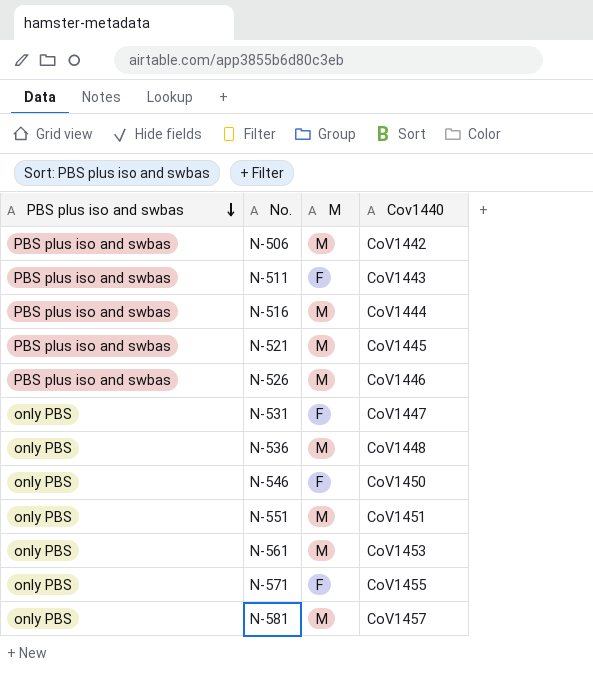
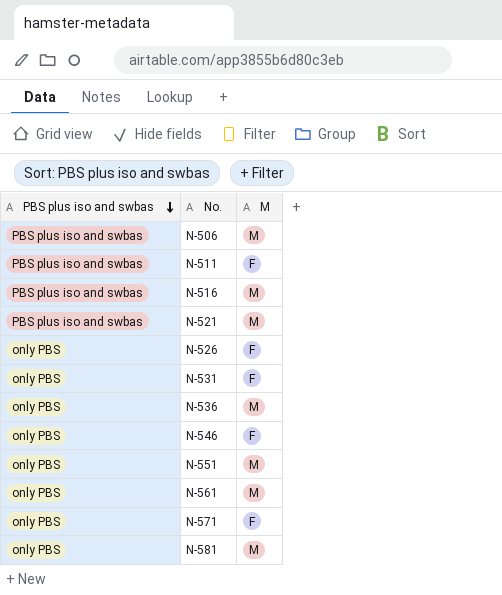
column Cov1440 | position: 4 -> none
N-526 | PBS plus iso and swbas: PBS plus iso and swbas -> only PBS
N-526 | M: M -> F

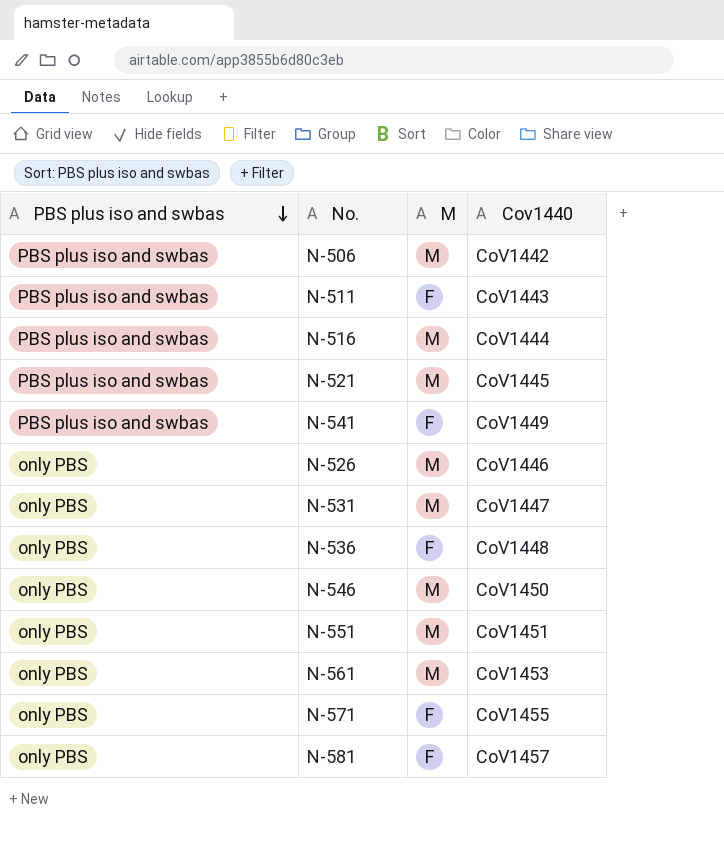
column Cov1440 | position: none -> 4
row N-541: none -> PBS plus iso and swbas | F | CoV1449
N-526 | M: F -> M
N-531 | M: F -> M
N-536 | M: M -> F
N-546 | M: F -> M
N-581 | M: M -> F

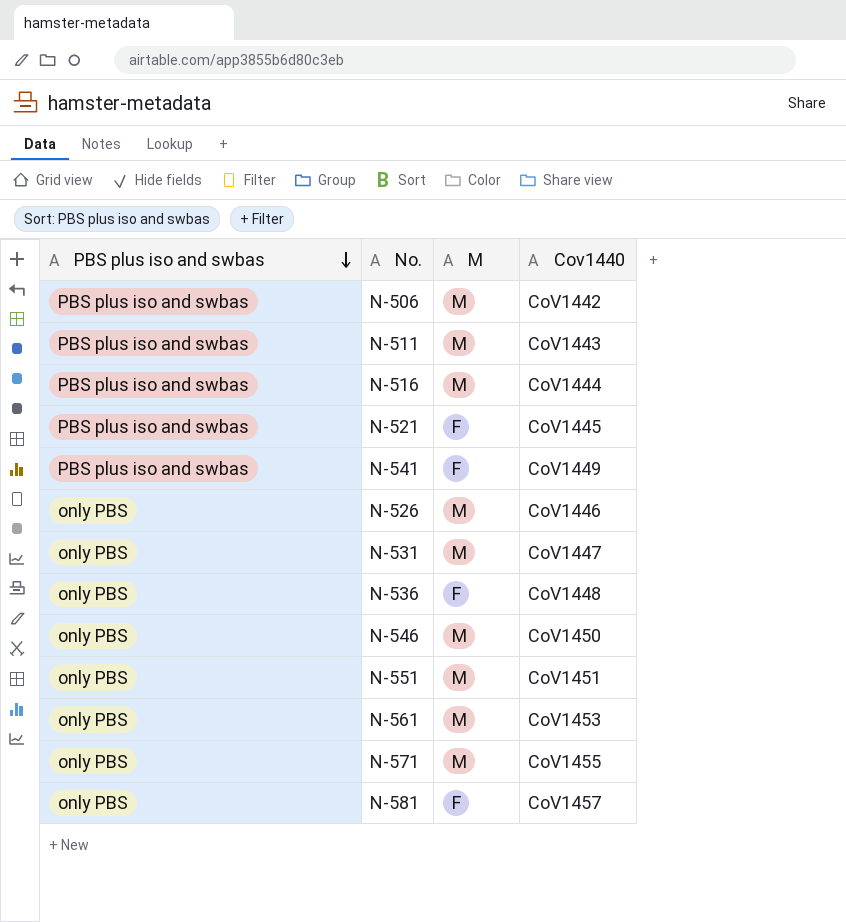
N-511 | M: F -> M
N-521 | M: M -> F
N-571 | M: F -> M

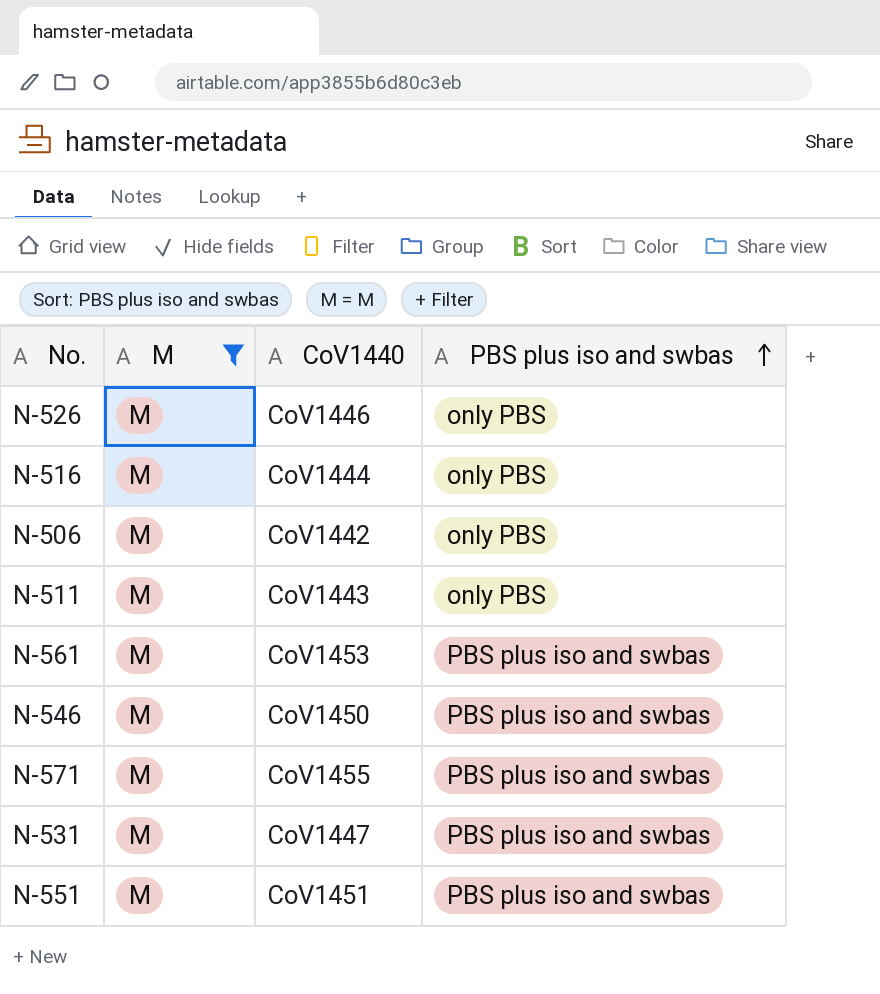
filter: none -> M = M
row order: PBS plus iso and swbas descending -> PBS plus iso and swbas ascending
column name: Cov1440 -> CoV1440
column PBS plus iso and swbas | position: 1 -> 4
N-516 | PBS plus iso and swbas: PBS plus iso and swbas -> only PBS
N-506 | PBS plus iso and swbas: PBS plus iso and swbas -> only PBS
N-511 | PBS plus iso and swbas: PBS plus iso and swbas -> only PBS
N-561 | PBS plus iso and swbas: only PBS -> PBS plus iso and swbas
N-546 | PBS plus iso and swbas: only PBS -> PBS plus iso and swbas
N-571 | PBS plus iso and swbas: only PBS -> PBS plus iso and swbas
N-531 | PBS plus iso and swbas: only PBS -> PBS plus iso and swbas
N-551 | PBS plus iso and swbas: only PBS -> PBS plus iso and swbas

